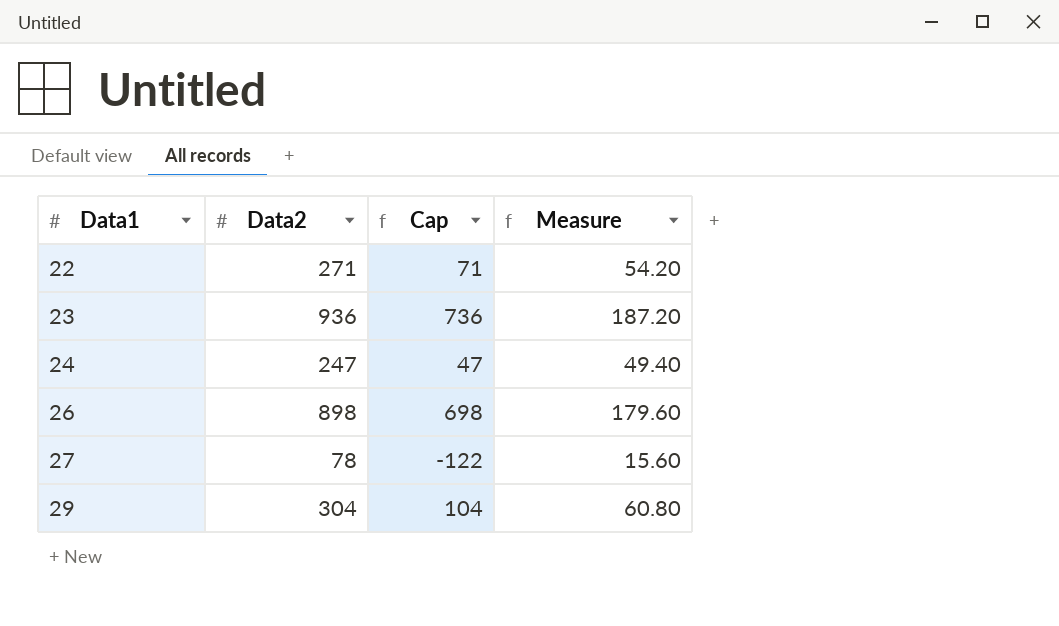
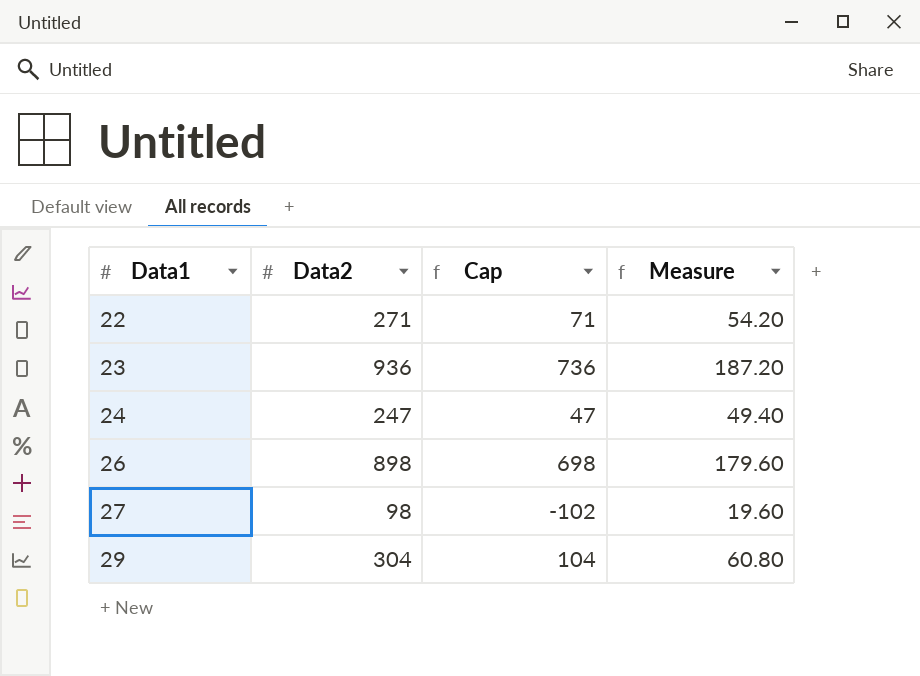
27 | Data2: 78 -> 98
27 | Cap: -122 -> -102
27 | Measure: 15.60 -> 19.60

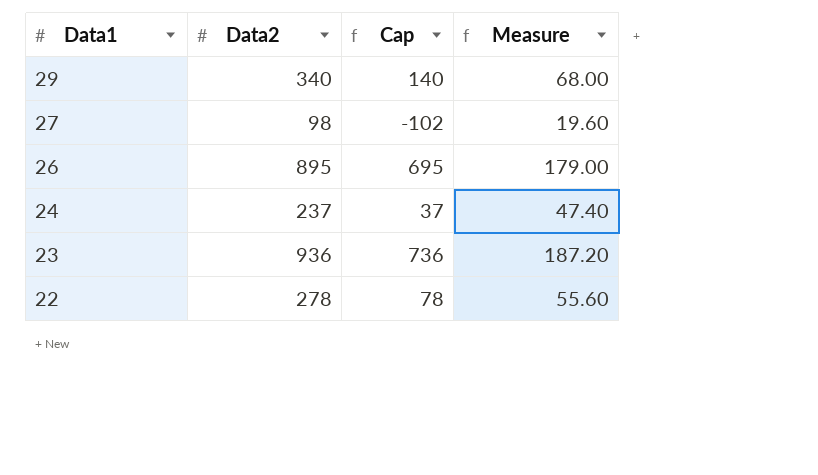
row order: Data1 ascending -> Data1 descending
29 | Data2: 304 -> 340
29 | Cap: 104 -> 140
29 | Measure: 60.80 -> 68.00
26 | Data2: 898 -> 895
26 | Cap: 698 -> 695
26 | Measure: 179.60 -> 179.00
24 | Data2: 247 -> 237
24 | Cap: 47 -> 37
24 | Measure: 49.40 -> 47.40
22 | Data2: 271 -> 278
22 | Cap: 71 -> 78
22 | Measure: 54.20 -> 55.60

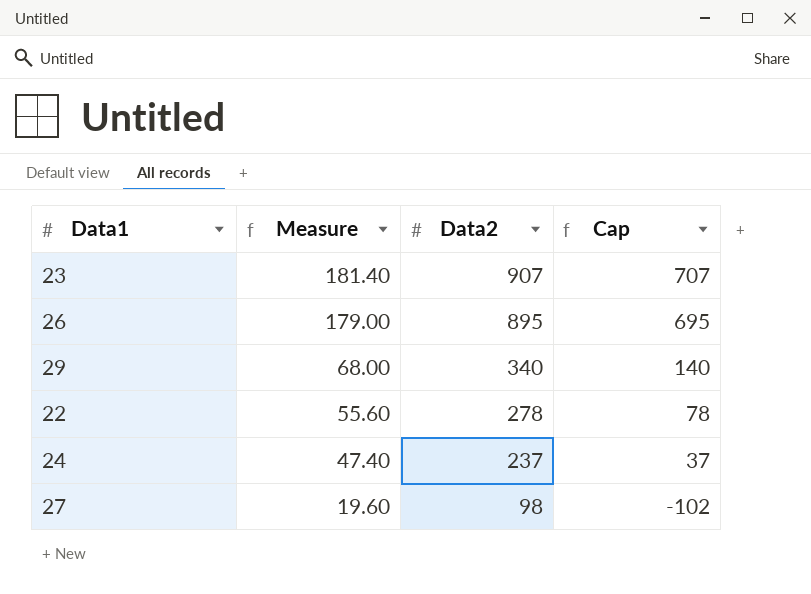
row order: Data1 descending -> Measure descending
column Measure | position: 4 -> 2
23 | Measure: 187.20 -> 181.40
23 | Data2: 936 -> 907
23 | Cap: 736 -> 707

